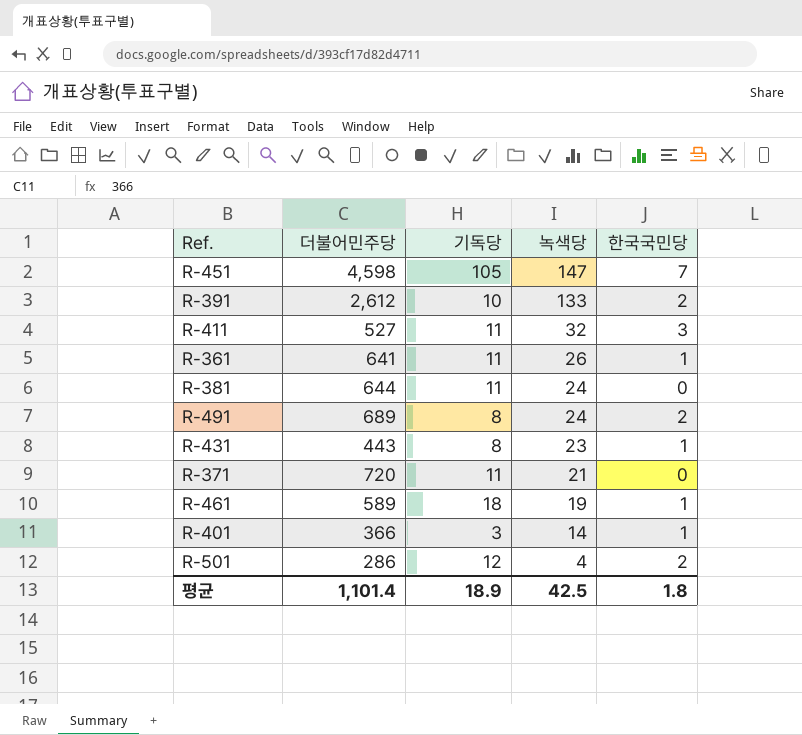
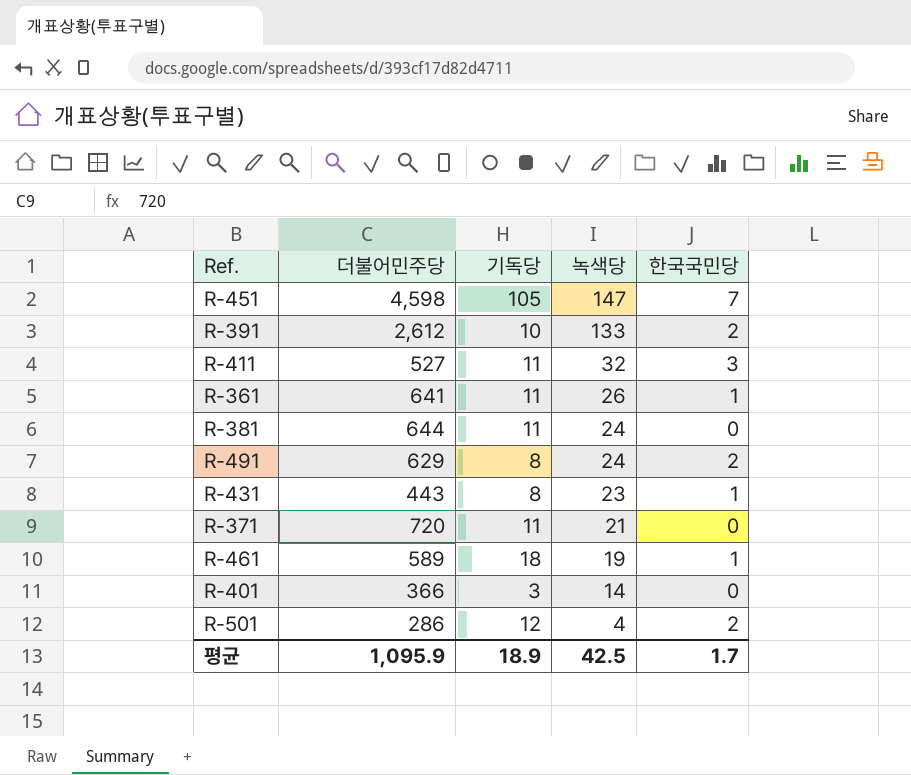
R-491 | 더불어민주당: 689 -> 629
R-401 | 한국국민당: 1 -> 0
평균 | 더불어민주당: 1,101.4 -> 1,095.9
평균 | 한국국민당: 1.8 -> 1.7

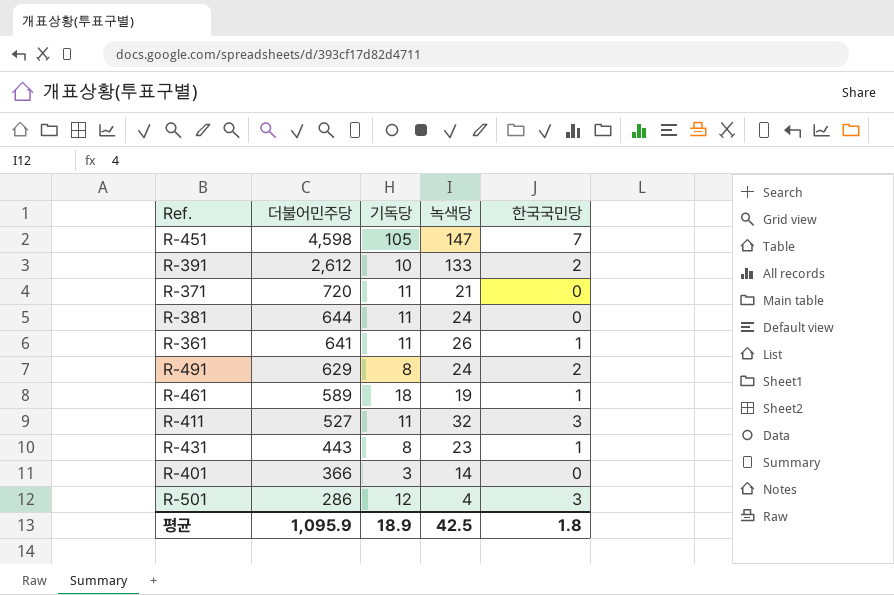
row order: 녹색당 descending -> 더불어민주당 descending
R-501 | 한국국민당: 2 -> 3
평균 | 한국국민당: 1.7 -> 1.8

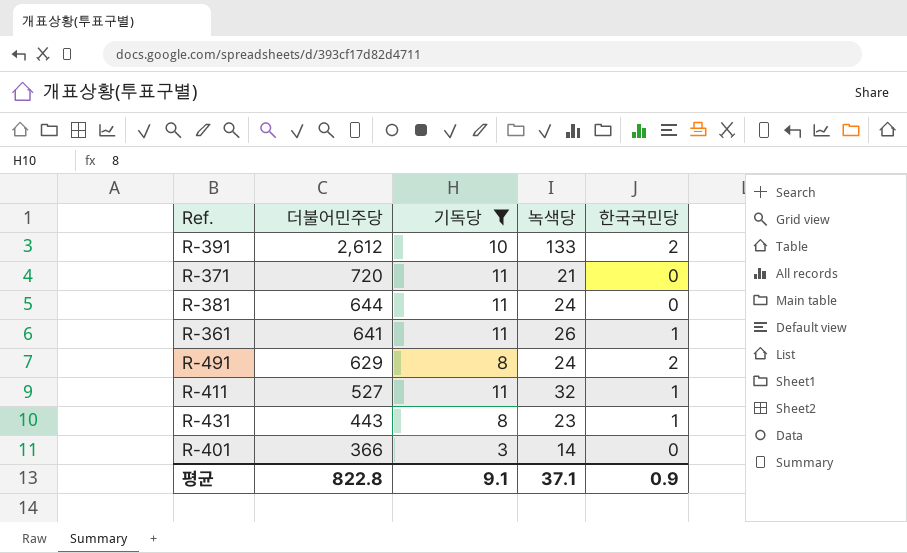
filter: none -> 기독당 <= 11
R-411 | 한국국민당: 3 -> 1
평균 | 더불어민주당: 1,095.9 -> 822.8
평균 | 기독당: 18.9 -> 9.1
평균 | 녹색당: 42.5 -> 37.1
평균 | 한국국민당: 1.8 -> 0.9

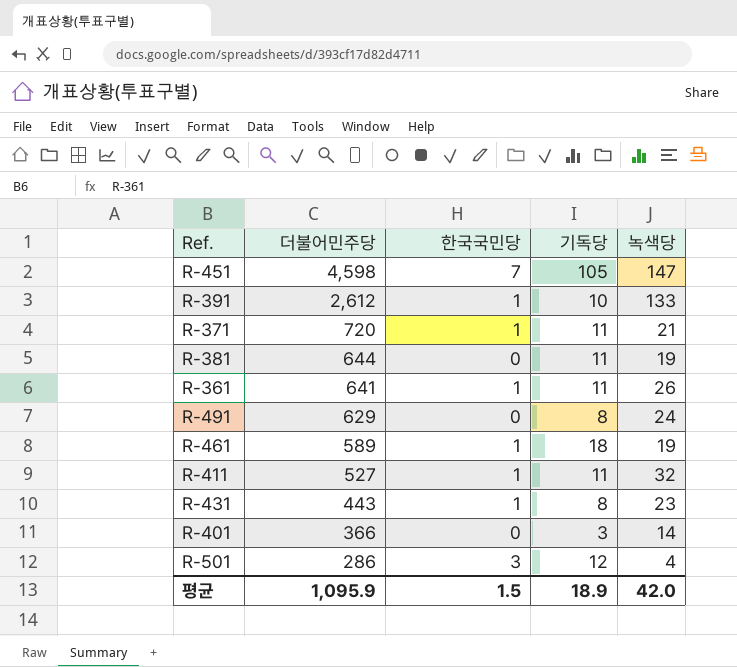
filter: 기독당 <= 11 -> none
column 한국국민당 | position: 5 -> 3
R-391 | 한국국민당: 2 -> 1
R-371 | 한국국민당: 0 -> 1
R-381 | 녹색당: 24 -> 19
R-491 | 한국국민당: 2 -> 0
평균 | 더불어민주당: 822.8 -> 1,095.9
평균 | 한국국민당: 0.9 -> 1.5
평균 | 기독당: 9.1 -> 18.9
평균 | 녹색당: 37.1 -> 42.0

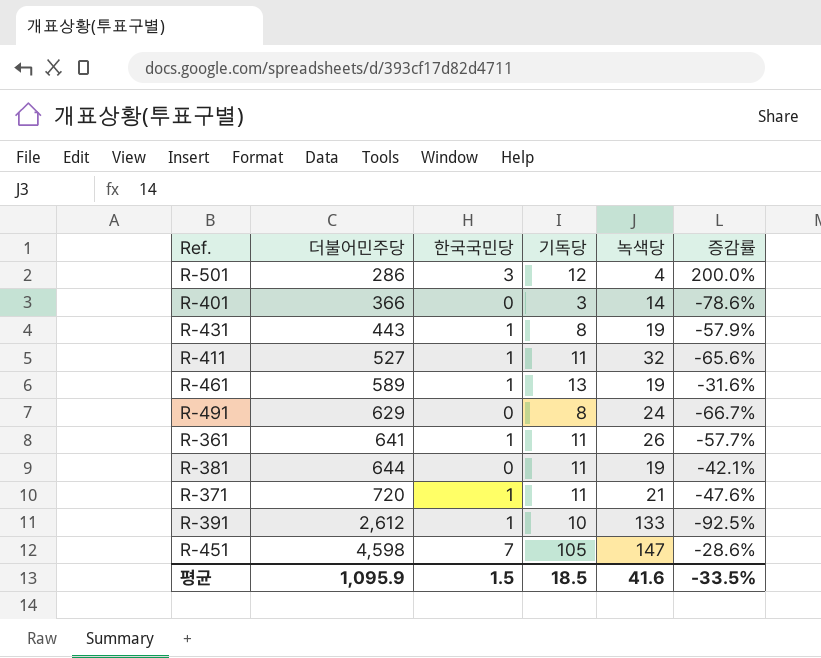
row order: 더불어민주당 descending -> 더불어민주당 ascending
column 증감률 | formula: none -> ([기독당] - [녹색당]) / [녹색당]
R-431 | 녹색당: 23 -> 19
R-461 | 기독당: 18 -> 13
평균 | 기독당: 18.9 -> 18.5
평균 | 녹색당: 42.0 -> 41.6

